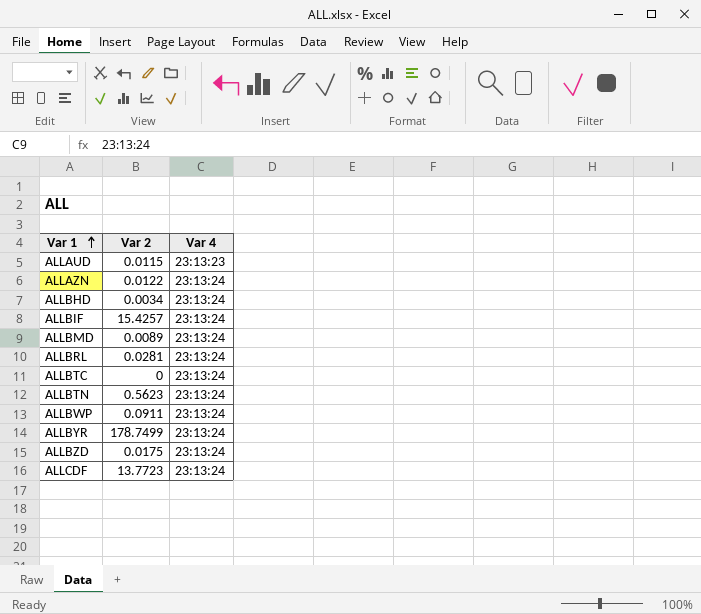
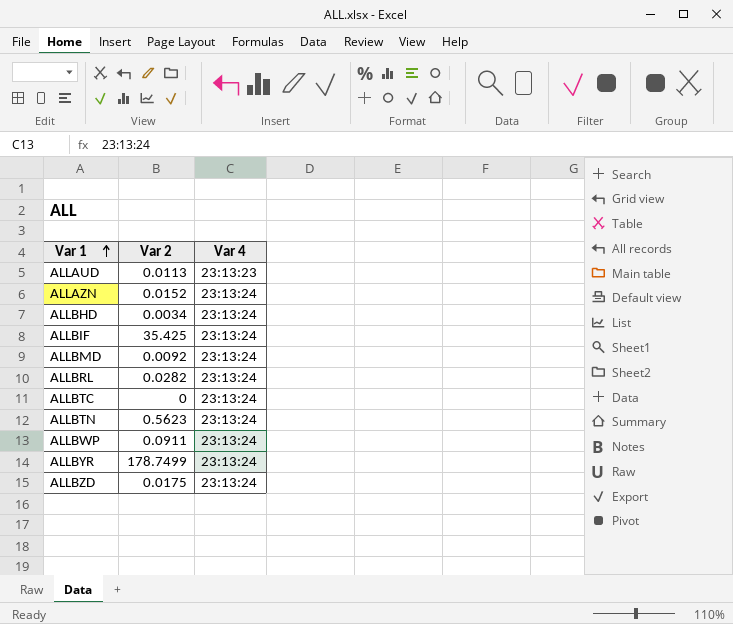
row ALLCDF: 13.7723 | 23:13:24 -> none
ALLAUD | Var 2: 0.0115 -> 0.0113
ALLAZN | Var 2: 0.0122 -> 0.0152
ALLBIF | Var 2: 15.4257 -> 35.425
ALLBMD | Var 2: 0.0089 -> 0.0092
ALLBRL | Var 2: 0.0281 -> 0.0282

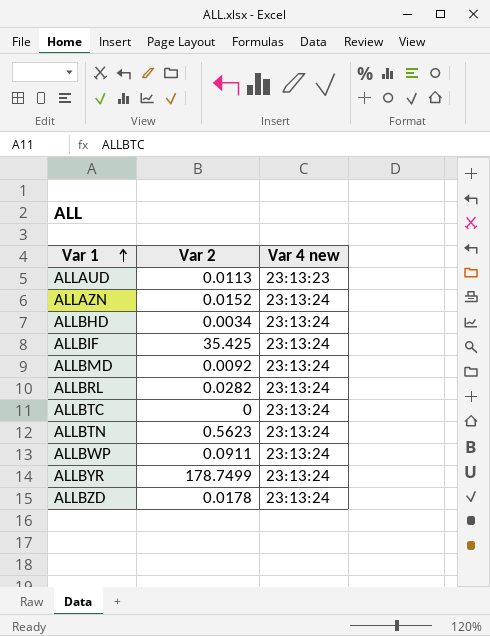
column name: Var 4 -> Var 4 new
ALLBZD | Var 2: 0.0175 -> 0.0178

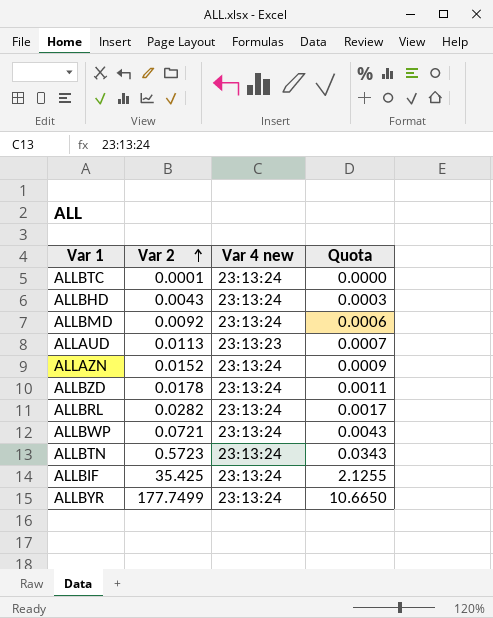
row order: Var 1 ascending -> Var 2 ascending
column Quota | formula: none -> [Var 2] * 0.06
ALLBTC | Var 2: 0 -> 0.0001
ALLBHD | Var 2: 0.0034 -> 0.0043
ALLBWP | Var 2: 0.0911 -> 0.0721
ALLBTN | Var 2: 0.5623 -> 0.5723
ALLBYR | Var 2: 178.7499 -> 177.7499

